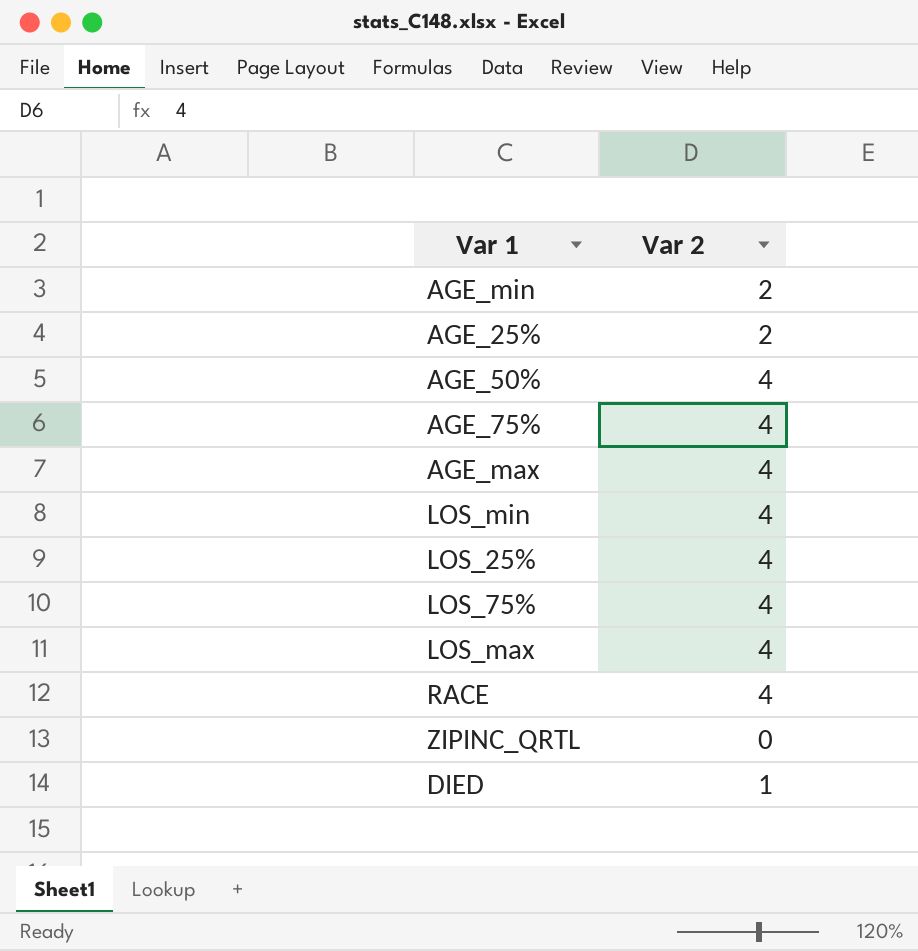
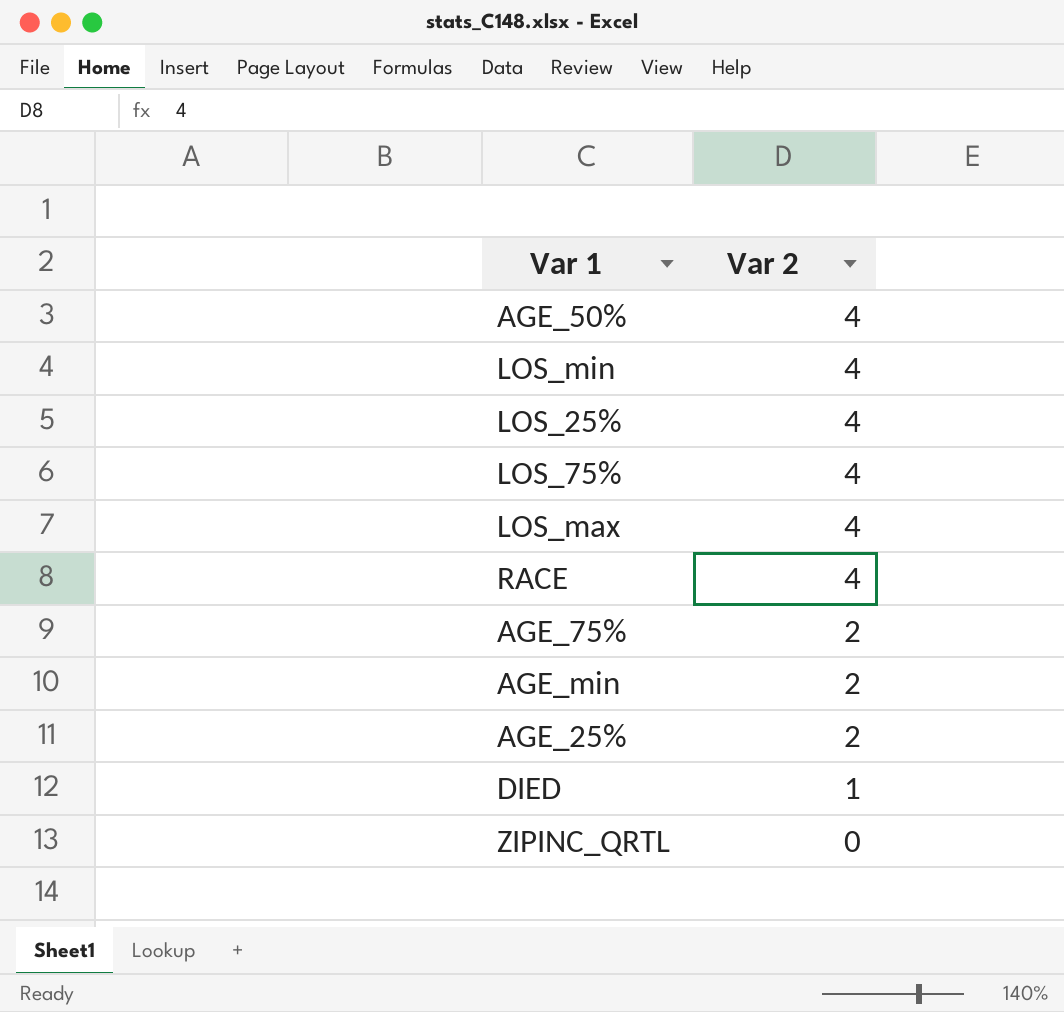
row order: none -> Var 2 descending
row AGE_max: 4 -> none
AGE_75% | Var 2: 4 -> 2

